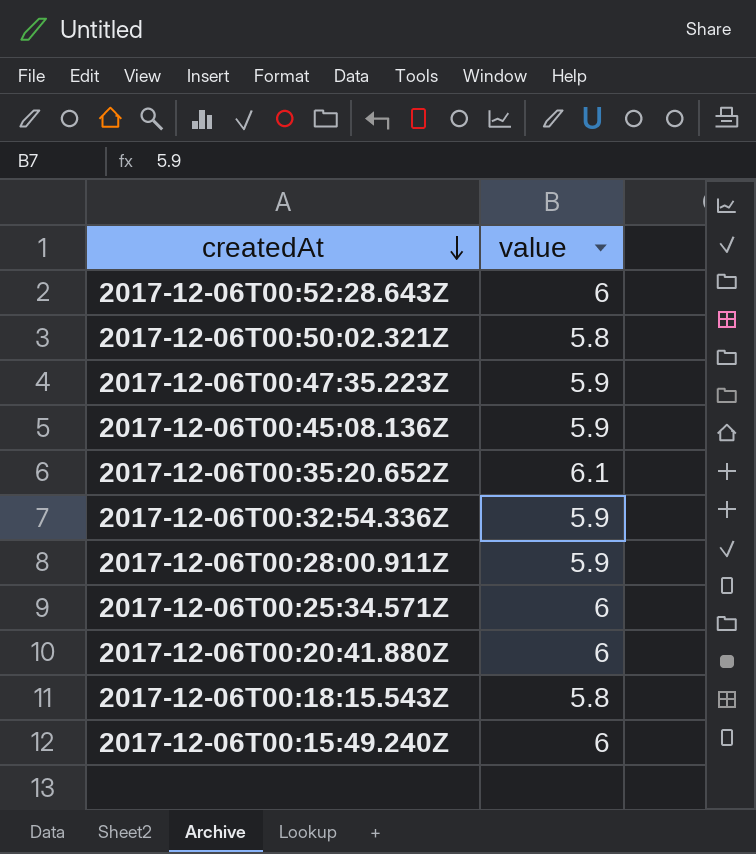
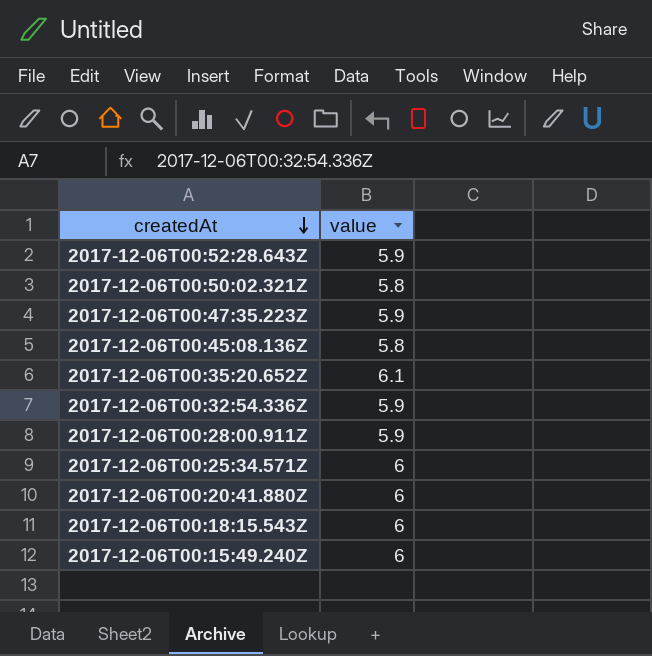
2017-12-06T00:52:28.643Z | value: 6 -> 5.9
2017-12-06T00:45:08.136Z | value: 5.9 -> 5.8
2017-12-06T00:18:15.543Z | value: 5.8 -> 6

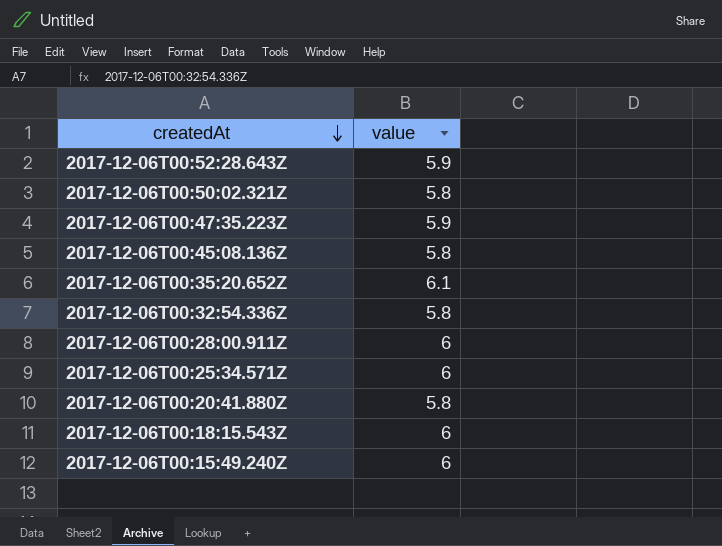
2017-12-06T00:32:54.336Z | value: 5.9 -> 5.8
2017-12-06T00:28:00.911Z | value: 5.9 -> 6
2017-12-06T00:20:41.880Z | value: 6 -> 5.8

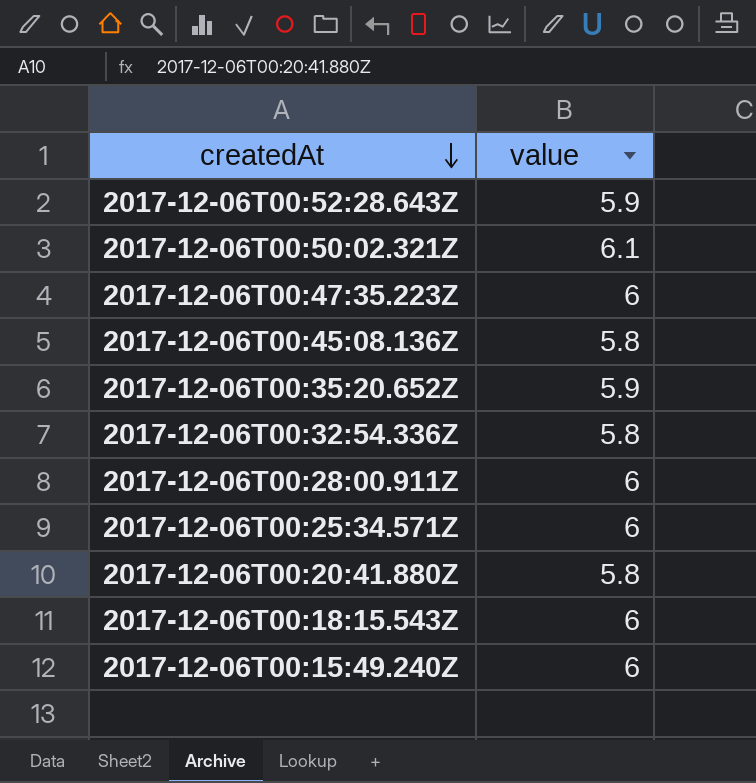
2017-12-06T00:50:02.321Z | value: 5.8 -> 6.1
2017-12-06T00:47:35.223Z | value: 5.9 -> 6
2017-12-06T00:35:20.652Z | value: 6.1 -> 5.9

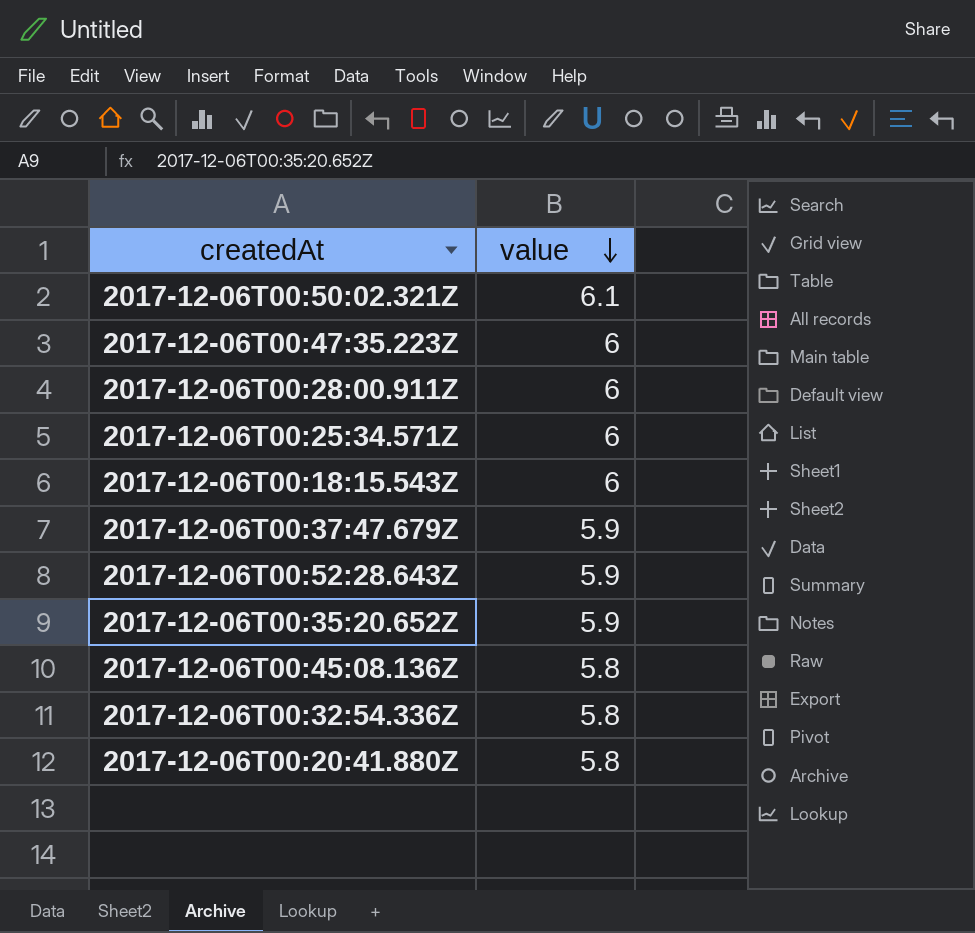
row order: createdAt descending -> value descending
row 2017-12-06T00:15:49.240Z: 6 -> none
row 2017-12-06T00:37:47.679Z: none -> 5.9

